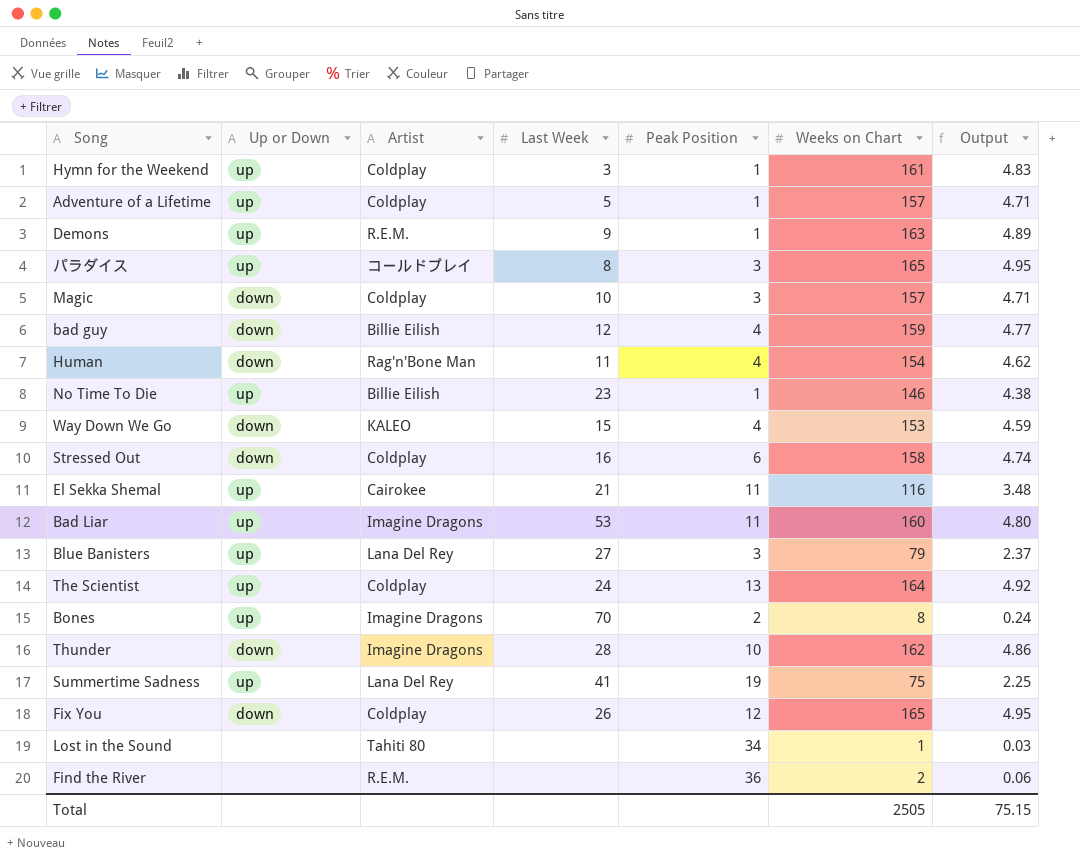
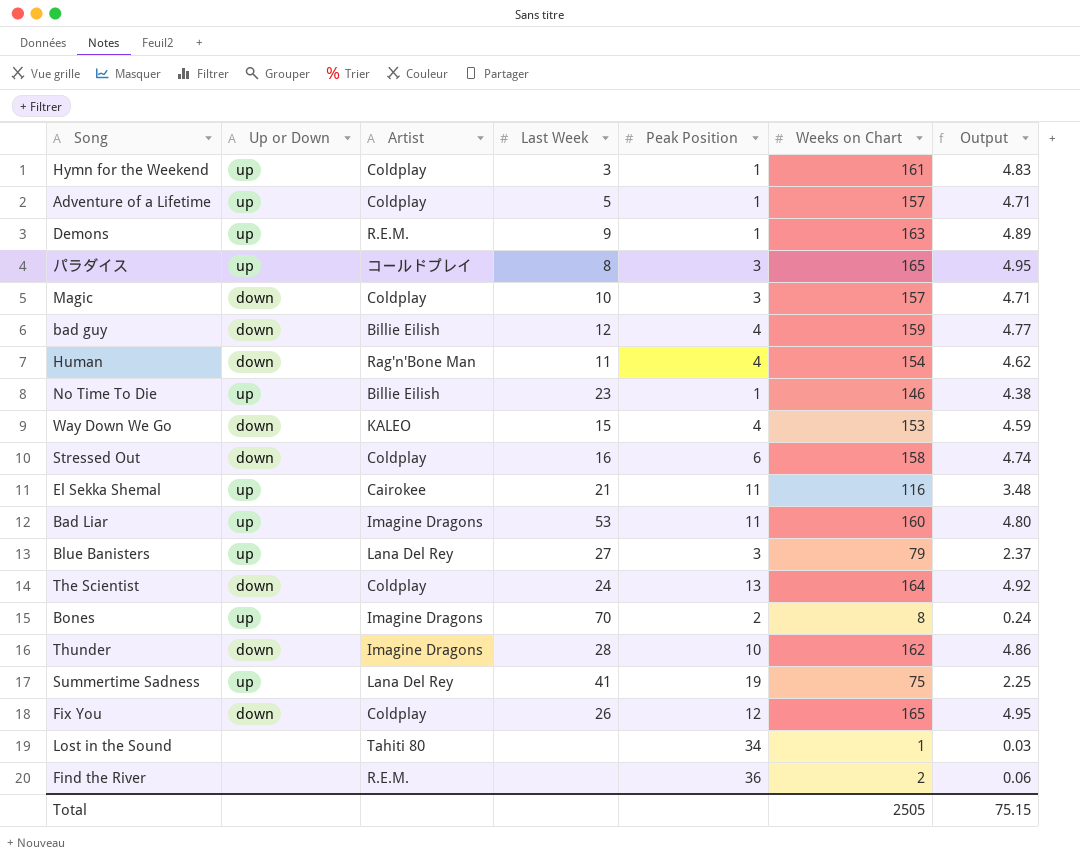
The Scientist | Up or Down: up -> down

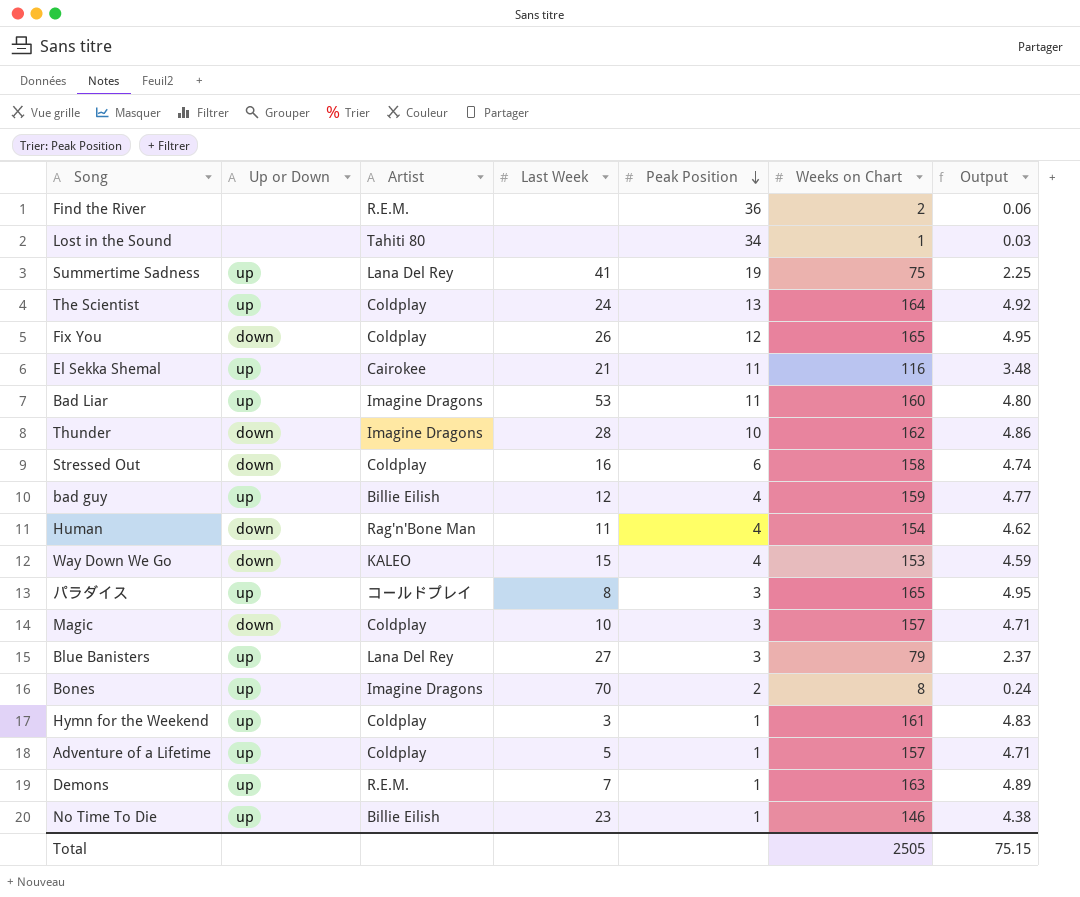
row order: none -> Peak Position descending
The Scientist | Up or Down: down -> up
bad guy | Up or Down: down -> up
Demons | Last Week: 9 -> 7

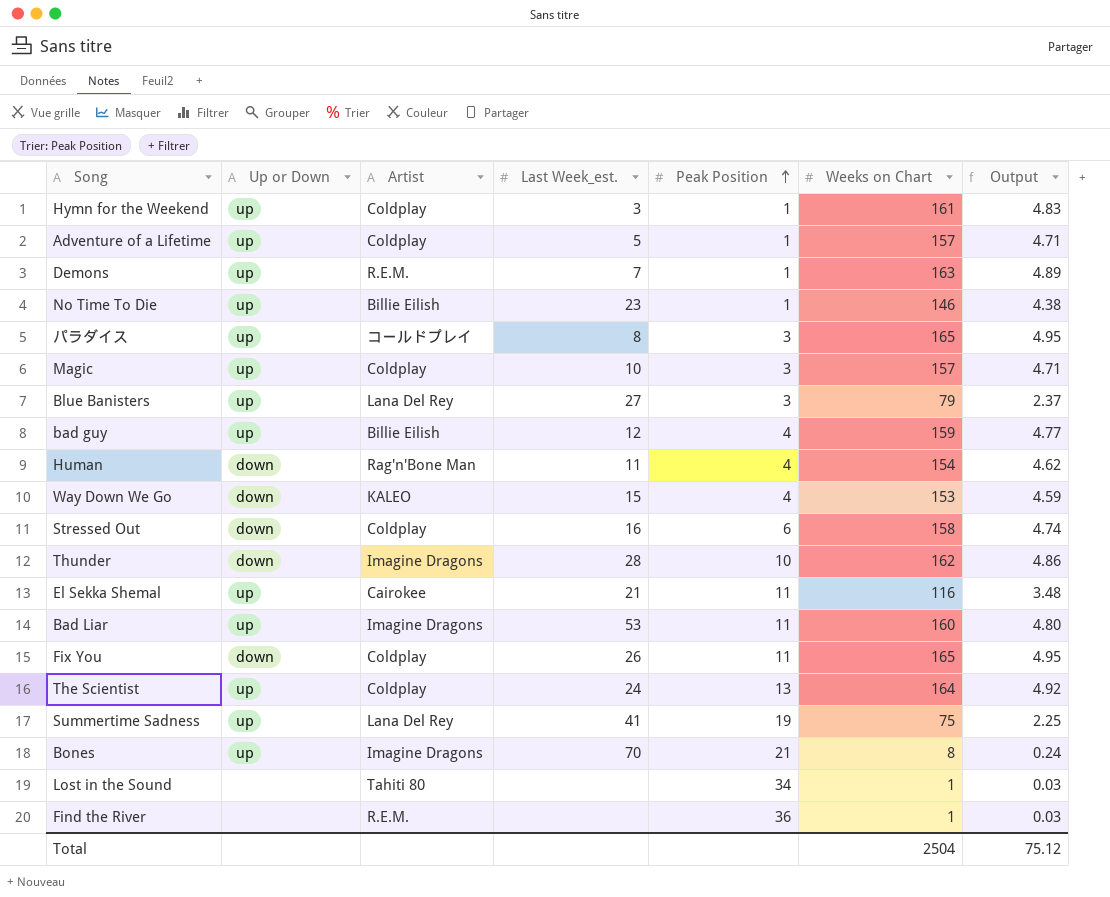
row order: Peak Position descending -> Peak Position ascending
column name: Last Week -> Last Week_est.
Magic | Up or Down: down -> up
Fix You | Peak Position: 12 -> 11
Bones | Peak Position: 2 -> 21
Find the River | Weeks on Chart: 2 -> 1
Find the River | Output: 0.06 -> 0.03
Total | Weeks on Chart: 2505 -> 2504
Total | Output: 75.15 -> 75.12

